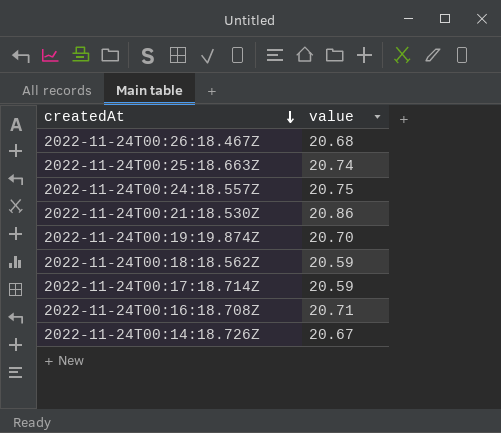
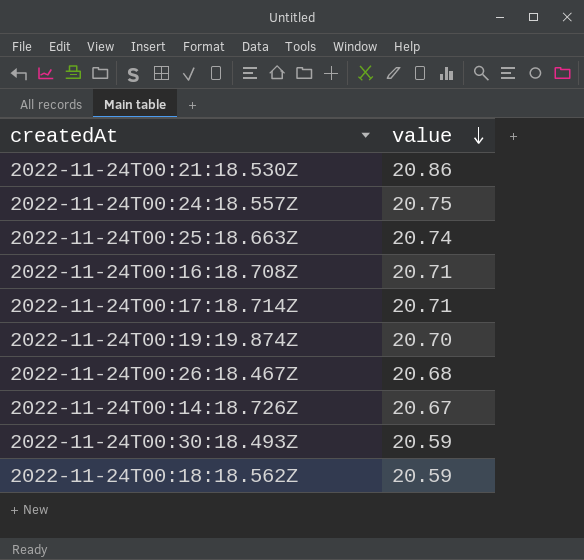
row order: createdAt descending -> value descending
2022-11-24T00:17:18.714Z | value: 20.59 -> 20.71
row 2022-11-24T00:30:18.493Z: none -> 20.59

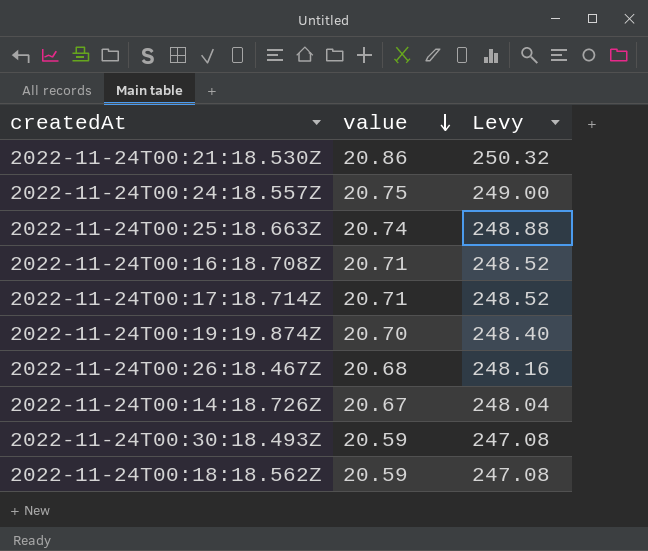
column Levy | formula: none -> [value] * 12

